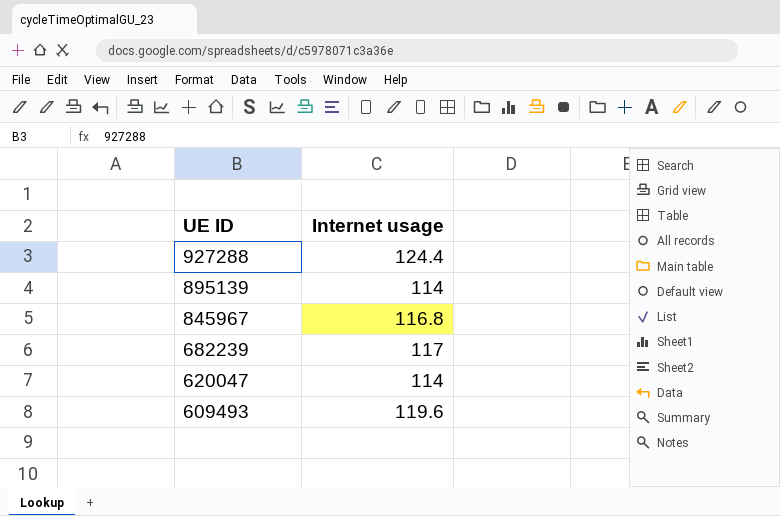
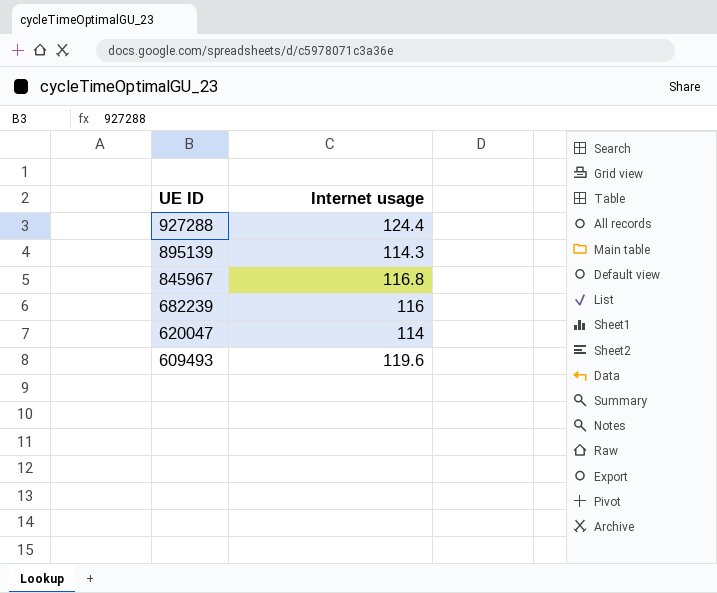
895139 | Internet usage: 114 -> 114.3
682239 | Internet usage: 117 -> 116

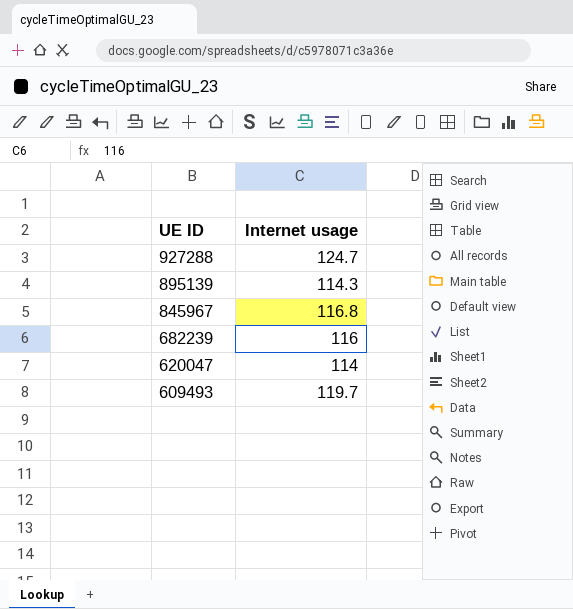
927288 | Internet usage: 124.4 -> 124.7
609493 | Internet usage: 119.6 -> 119.7

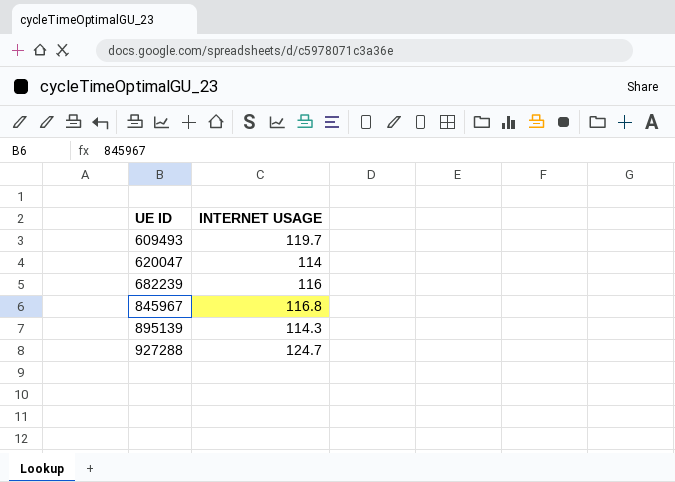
row order: UE ID descending -> UE ID ascending
column name: Internet usage -> INTERNET USAGE

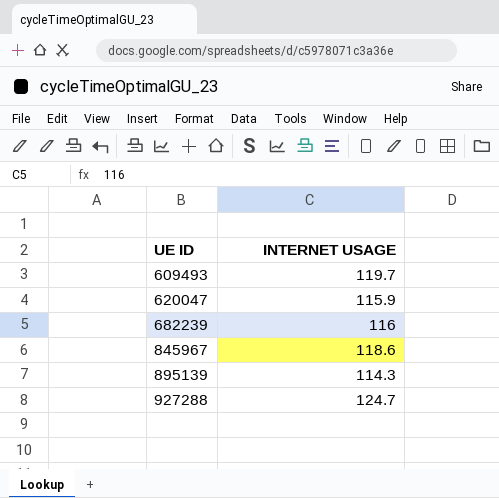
620047 | INTERNET USAGE: 114 -> 115.9
845967 | INTERNET USAGE: 116.8 -> 118.6

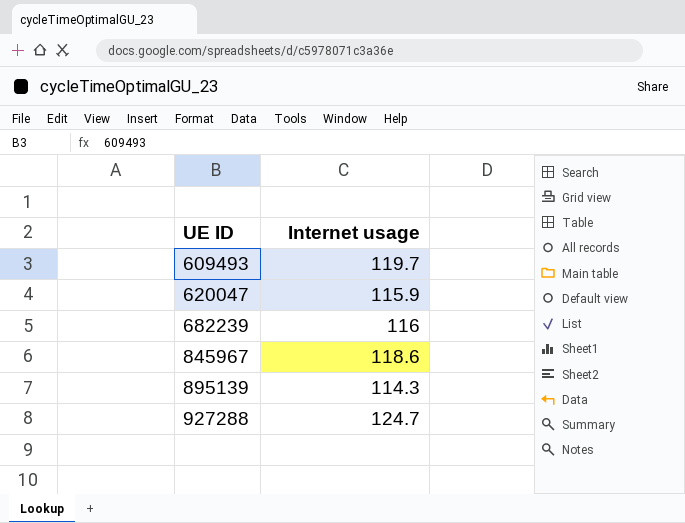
column name: INTERNET USAGE -> Internet usage

